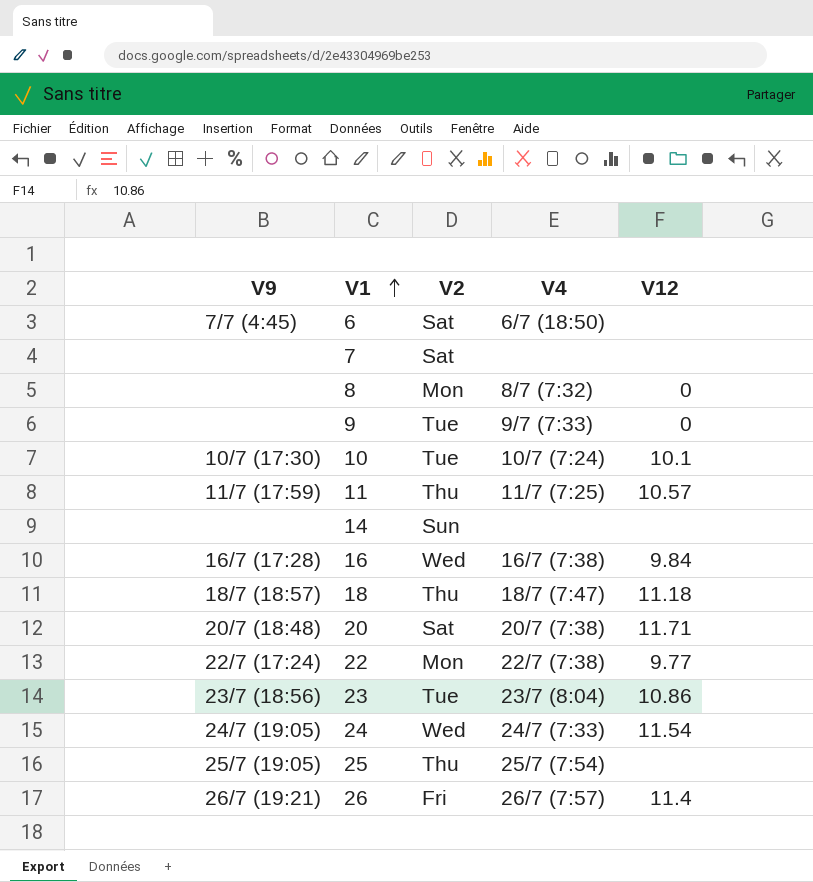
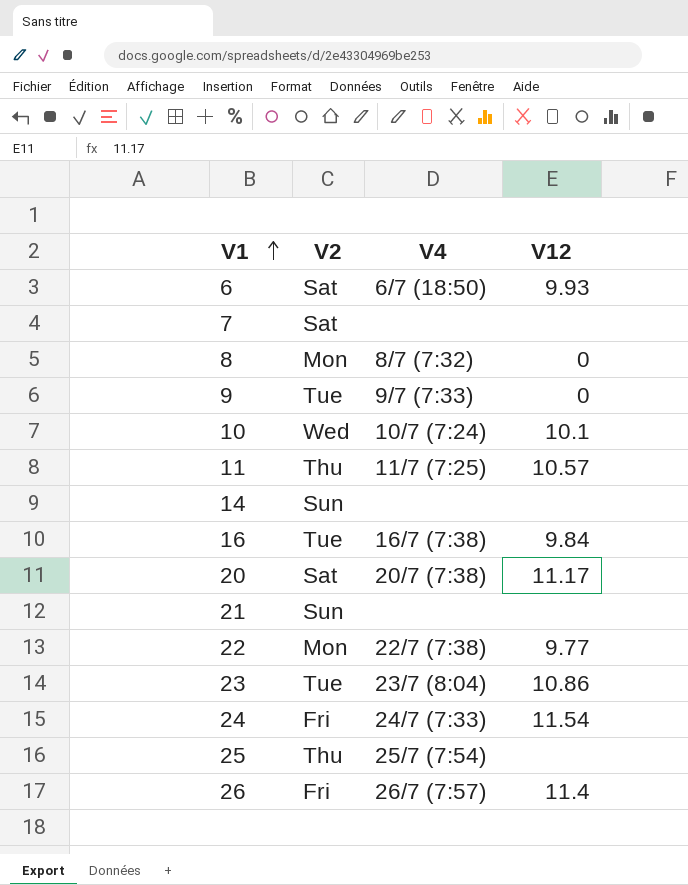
column V9 | position: 1 -> none
row 18: 18/7 (18:57) | Thu | 18/7 (7:47) | 11.18 -> none
6 | V12: none -> 9.93
10 | V2: Tue -> Wed
16 | V2: Wed -> Tue
20 | V12: 11.71 -> 11.17
row 21: none -> Sun | none | none
24 | V2: Wed -> Fri

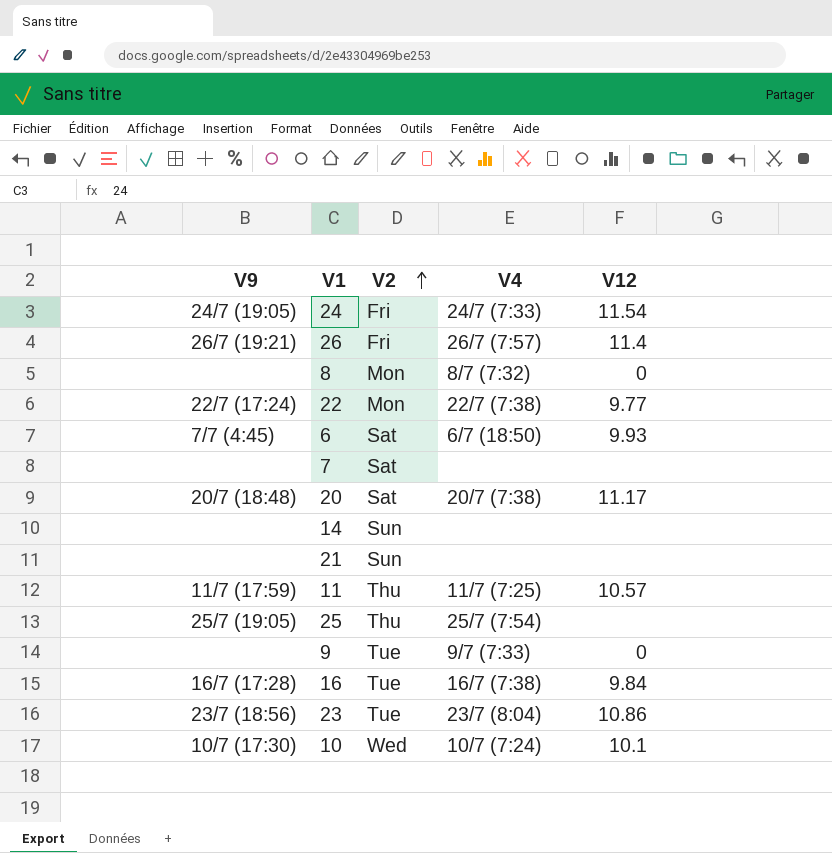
row order: V1 ascending -> V2 ascending
column V9 | position: none -> 1

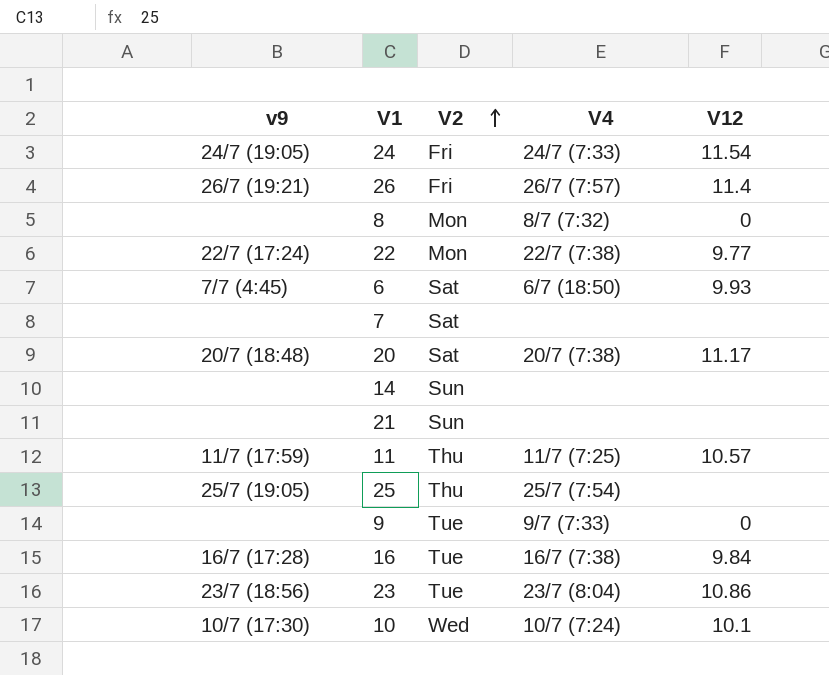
column name: V9 -> v9

